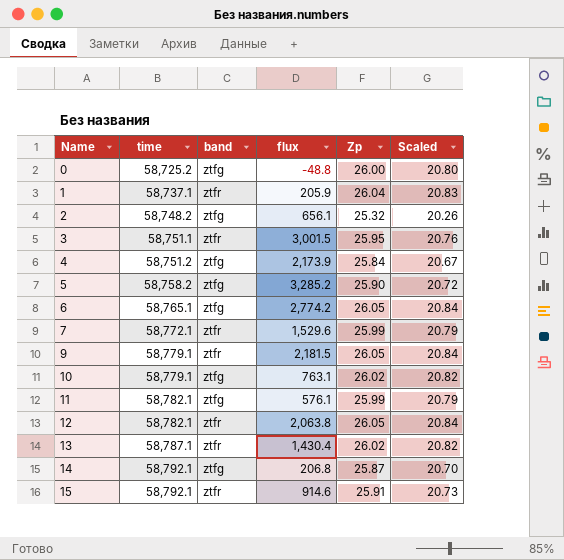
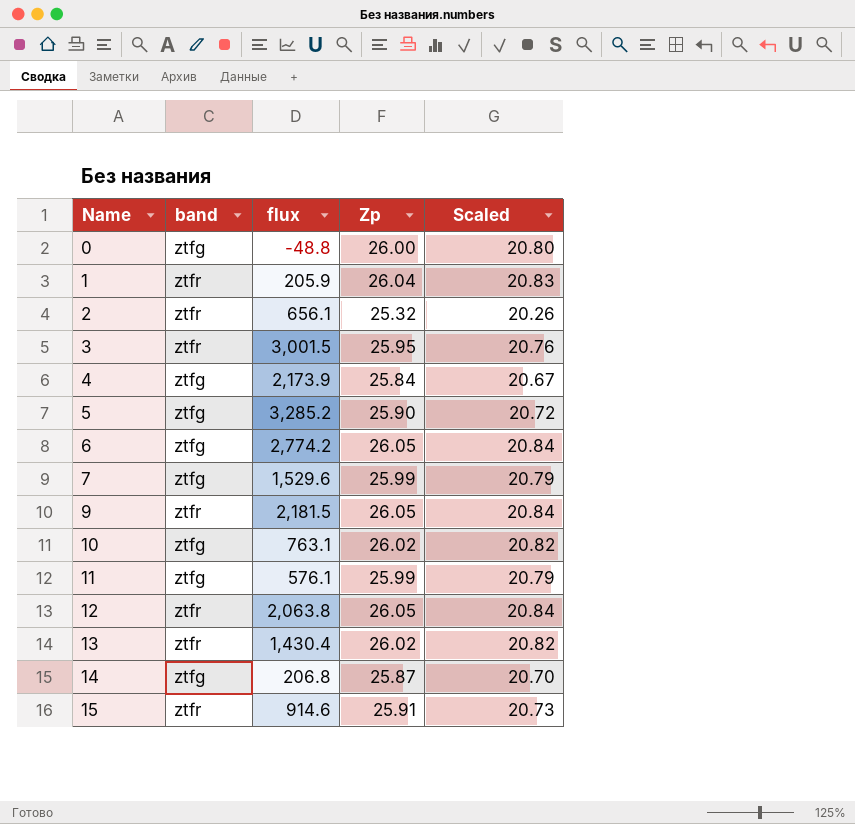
column time | position: 2 -> none
2 | band: ztfg -> ztfr
7 | band: ztfr -> ztfg

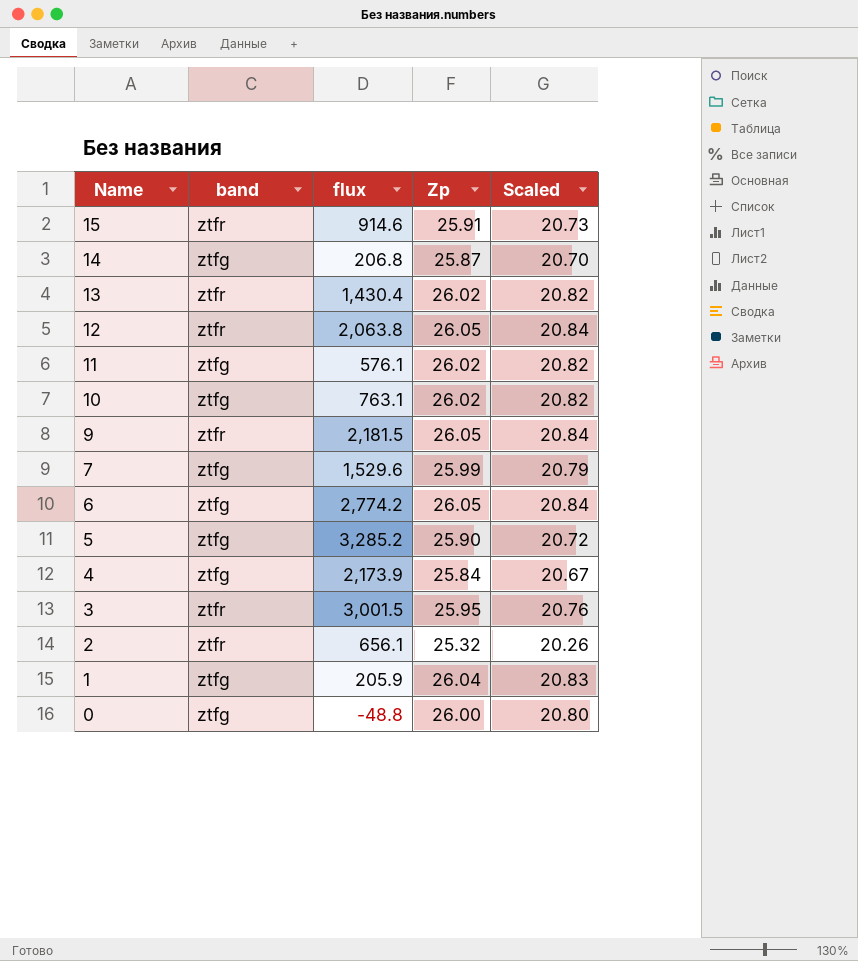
row order: Name ascending -> Name descending
11 | Zp: 25.99 -> 26.02
11 | Scaled: 20.79 -> 20.82
1 | band: ztfr -> ztfg

